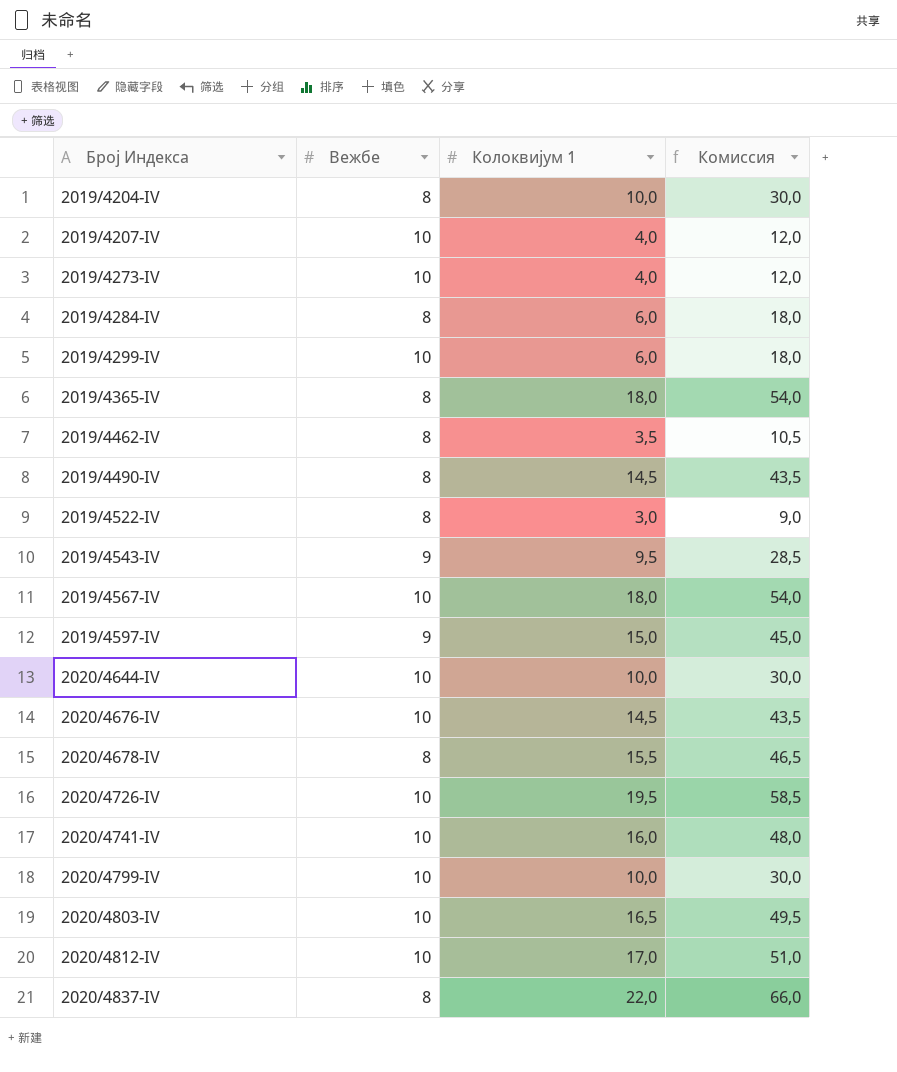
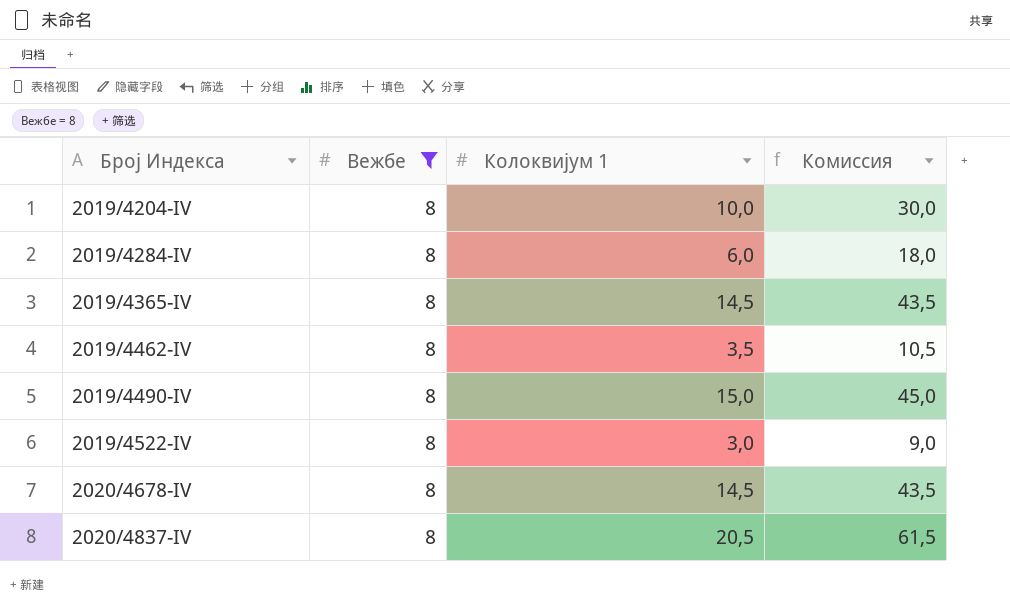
filter: none -> Вежбе = 8
2019/4365-IV | Колоквијум 1: 18,0 -> 14,5
2019/4365-IV | Комиссия: 54,0 -> 43,5
2019/4490-IV | Колоквијум 1: 14,5 -> 15,0
2019/4490-IV | Комиссия: 43,5 -> 45,0
2020/4678-IV | Колоквијум 1: 15,5 -> 14,5
2020/4678-IV | Комиссия: 46,5 -> 43,5
2020/4837-IV | Колоквијум 1: 22,0 -> 20,5
2020/4837-IV | Комиссия: 66,0 -> 61,5

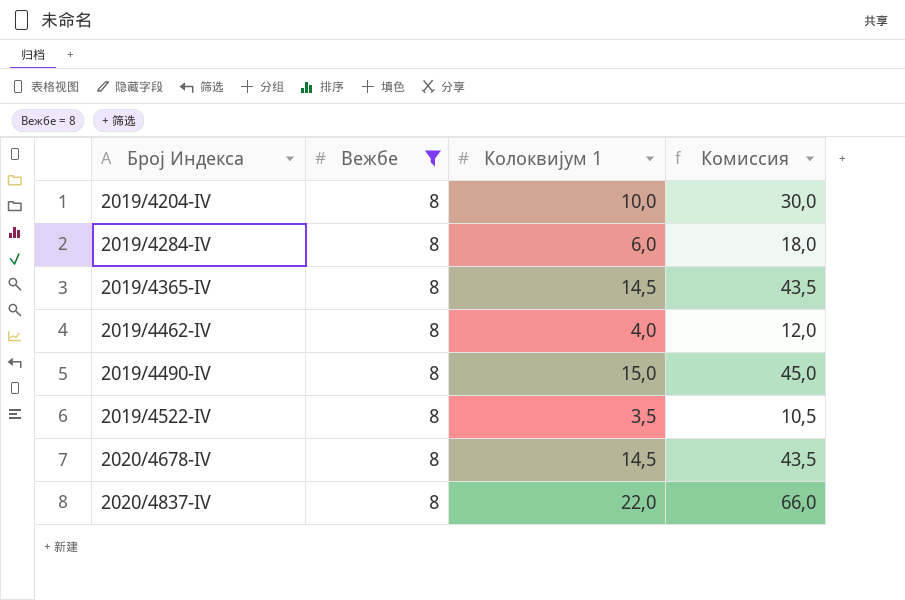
2019/4462-IV | Колоквијум 1: 3,5 -> 4,0
2019/4462-IV | Комиссия: 10,5 -> 12,0
2019/4522-IV | Колоквијум 1: 3,0 -> 3,5
2019/4522-IV | Комиссия: 9,0 -> 10,5
2020/4837-IV | Колоквијум 1: 20,5 -> 22,0
2020/4837-IV | Комиссия: 61,5 -> 66,0

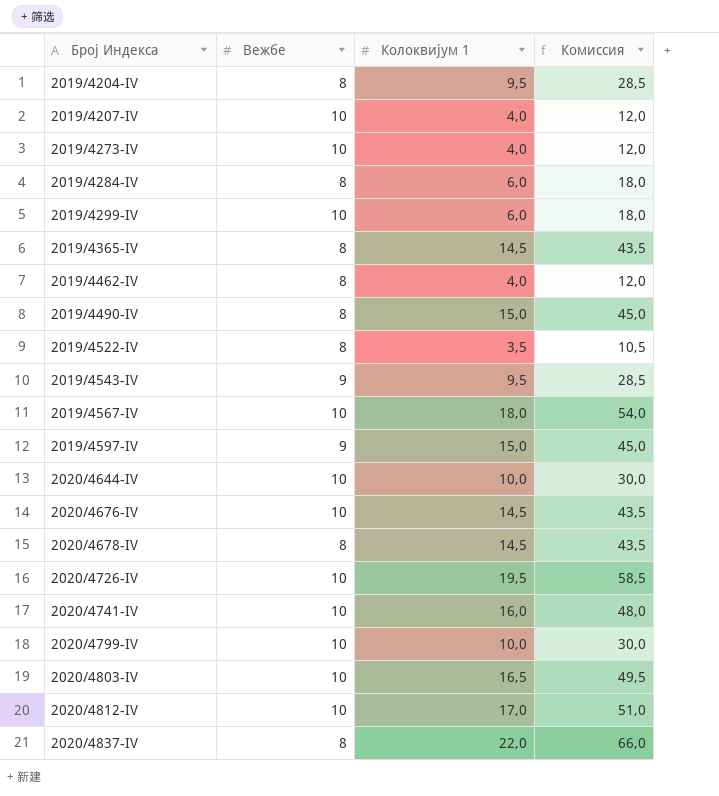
filter: Вежбе = 8 -> none
2019/4204-IV | Колоквијум 1: 10,0 -> 9,5
2019/4204-IV | Комиссия: 30,0 -> 28,5

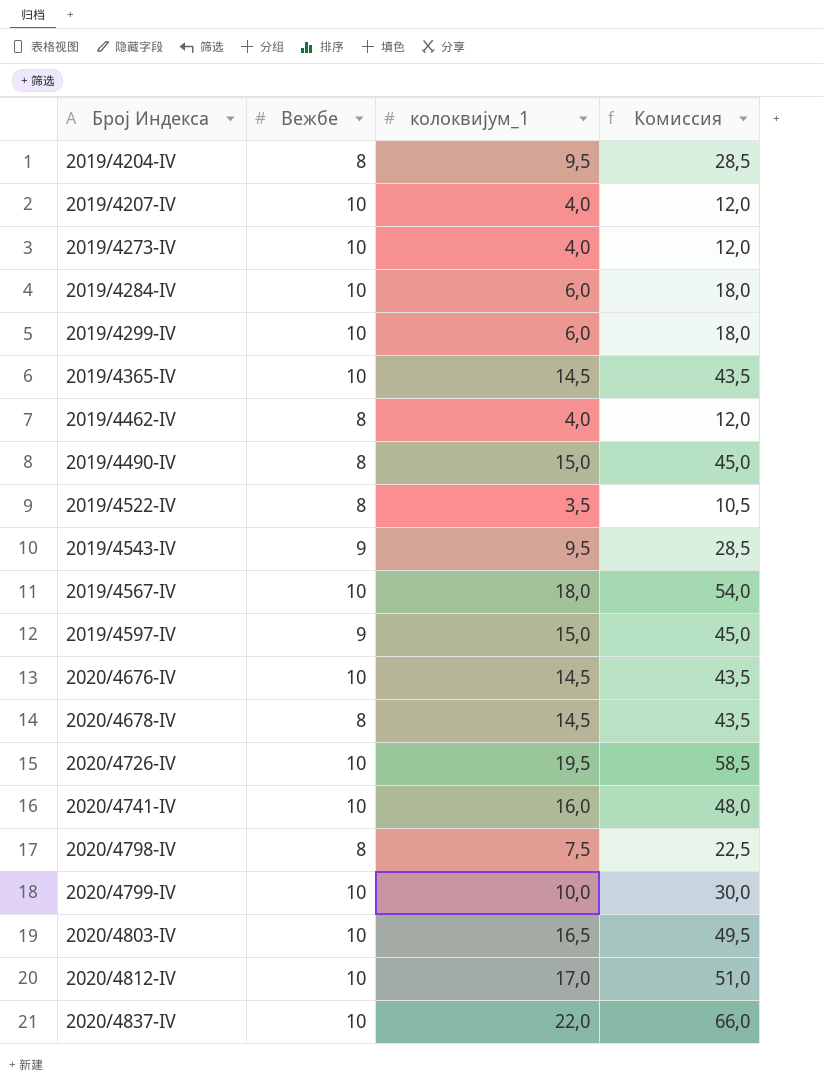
column name: Колоквијум 1 -> колоквијум_1
row 2020/4644-IV: 10 | 10,0 | 30,0 -> none
2019/4284-IV | Вежбе: 8 -> 10
2019/4365-IV | Вежбе: 8 -> 10
row 2020/4798-IV: none -> 8 | 7,5 | 22,5
2020/4837-IV | Вежбе: 8 -> 10

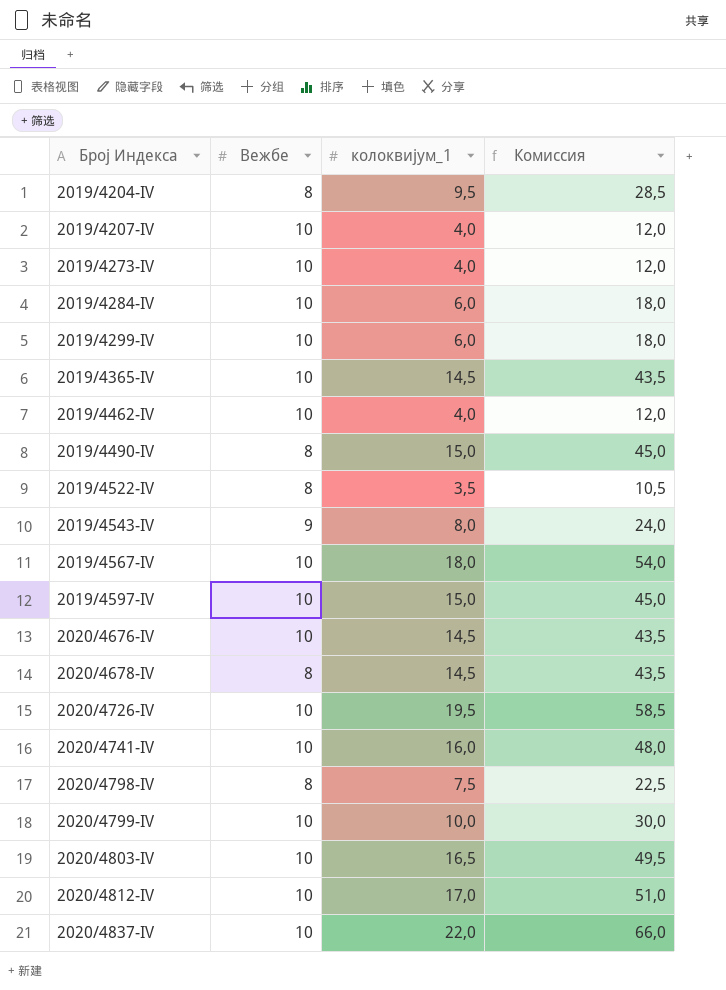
2019/4462-IV | Вежбе: 8 -> 10
2019/4543-IV | колоквијум_1: 9,5 -> 8,0
2019/4543-IV | Комиссия: 28,5 -> 24,0
2019/4597-IV | Вежбе: 9 -> 10

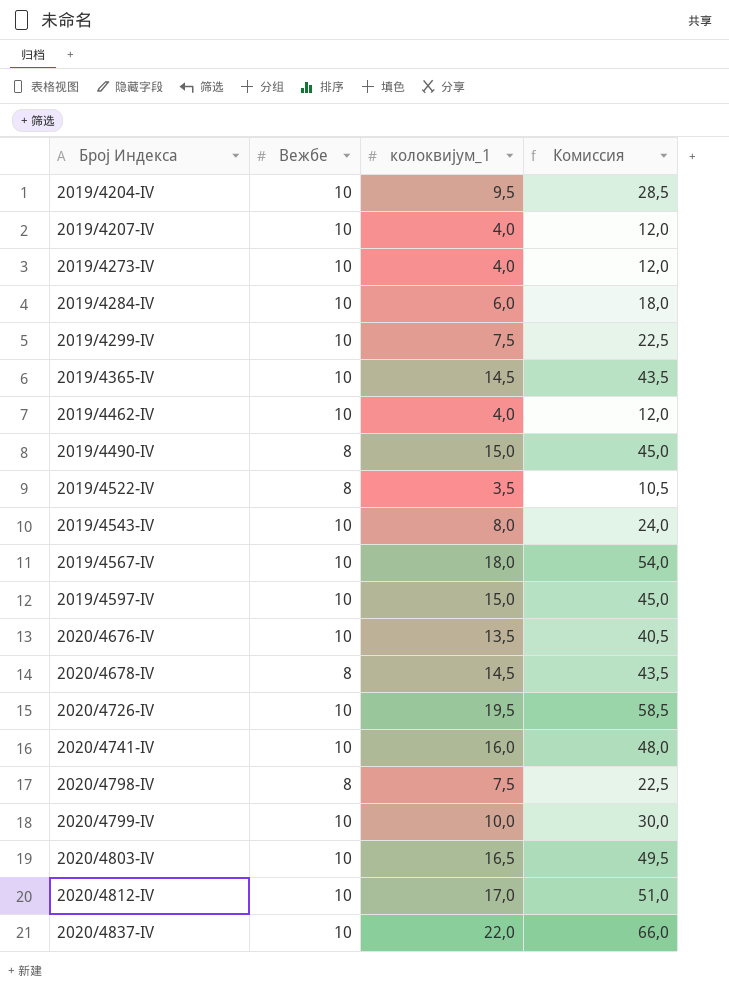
2019/4204-IV | Вежбе: 8 -> 10
2019/4299-IV | колоквијум_1: 6,0 -> 7,5
2019/4299-IV | Комиссия: 18,0 -> 22,5
2019/4543-IV | Вежбе: 9 -> 10
2020/4676-IV | колоквијум_1: 14,5 -> 13,5
2020/4676-IV | Комиссия: 43,5 -> 40,5

